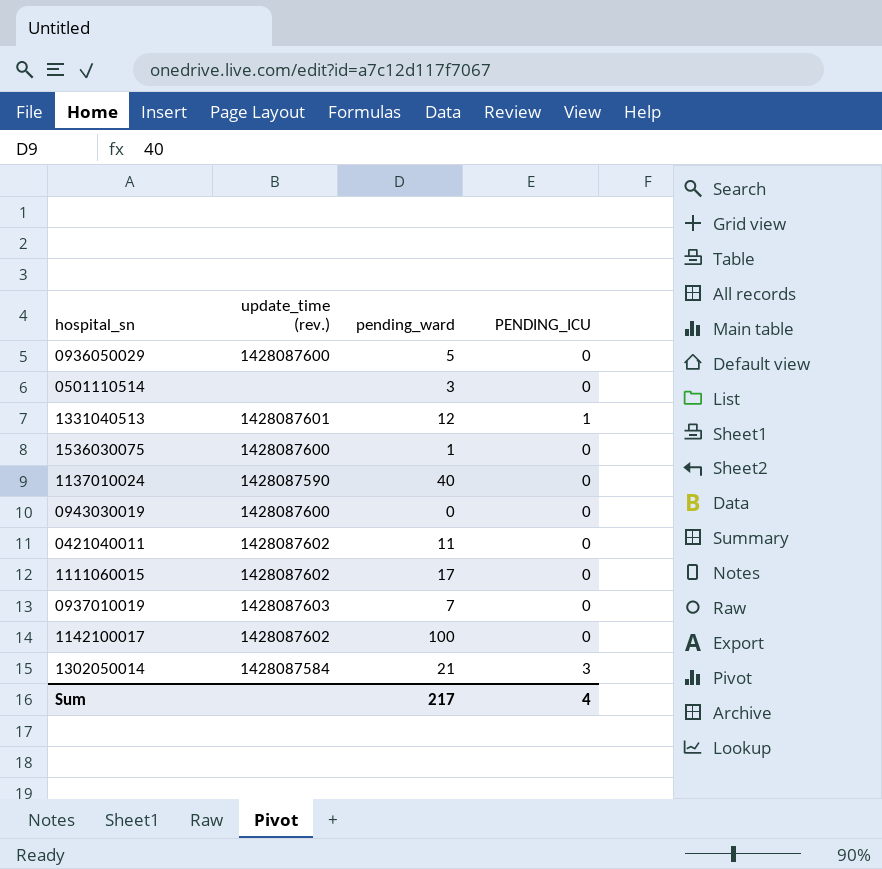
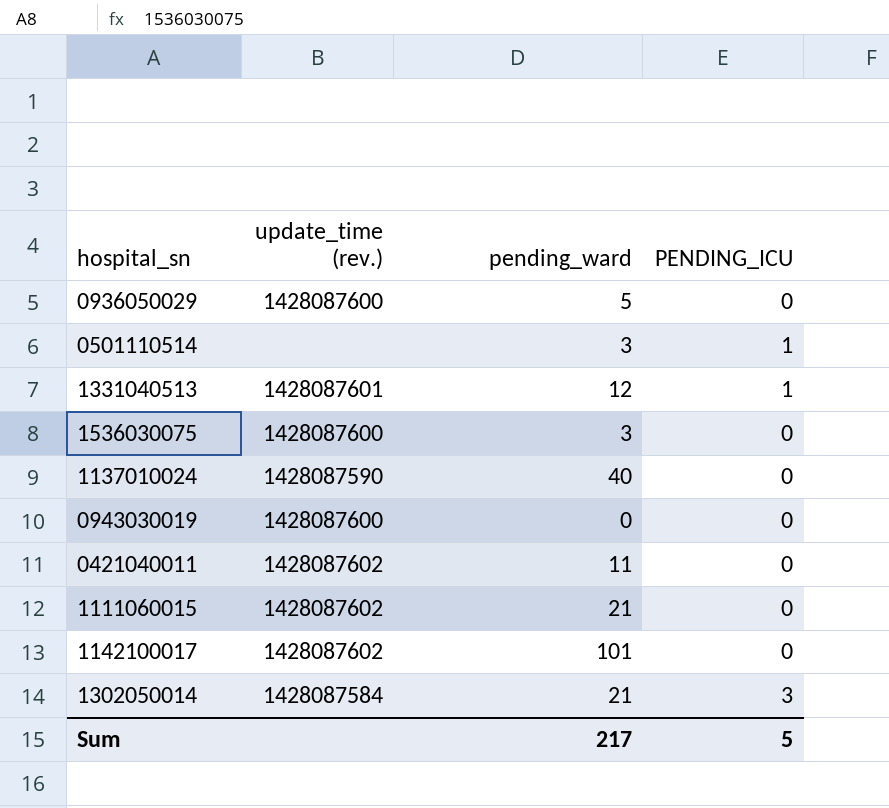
row 0937010019: 1428087603 | 7 | 0 -> none
0501110514 | PENDING_ICU: 0 -> 1
1536030075 | pending_ward: 1 -> 3
1111060015 | pending_ward: 17 -> 21
1142100017 | pending_ward: 100 -> 101
Sum | PENDING_ICU: 4 -> 5

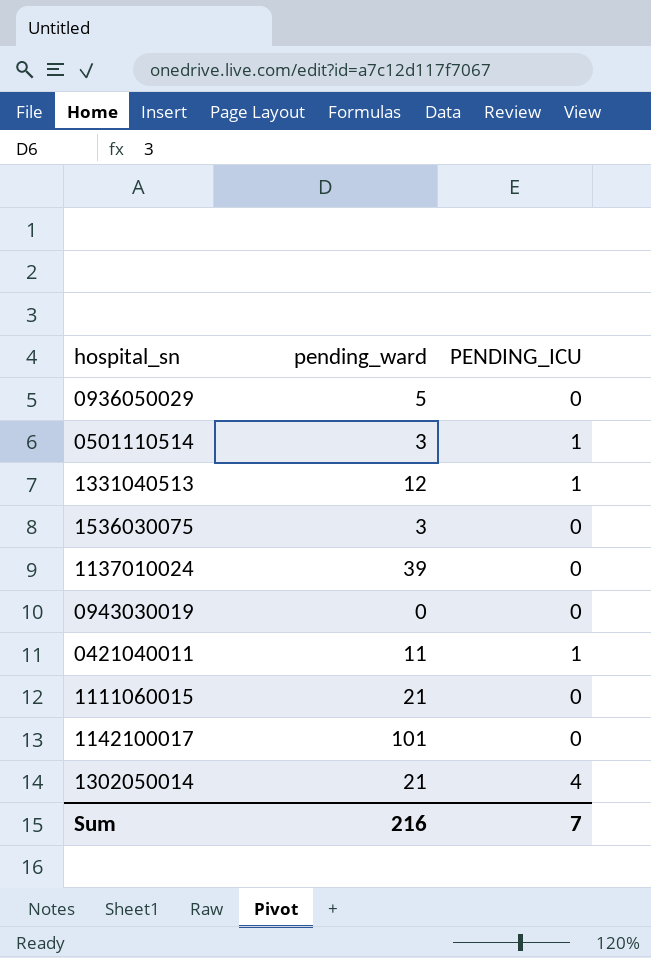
column update_time (rev.) | position: 2 -> none
1137010024 | pending_ward: 40 -> 39
0421040011 | PENDING_ICU: 0 -> 1
1302050014 | PENDING_ICU: 3 -> 4
Sum | pending_ward: 217 -> 216
Sum | PENDING_ICU: 5 -> 7

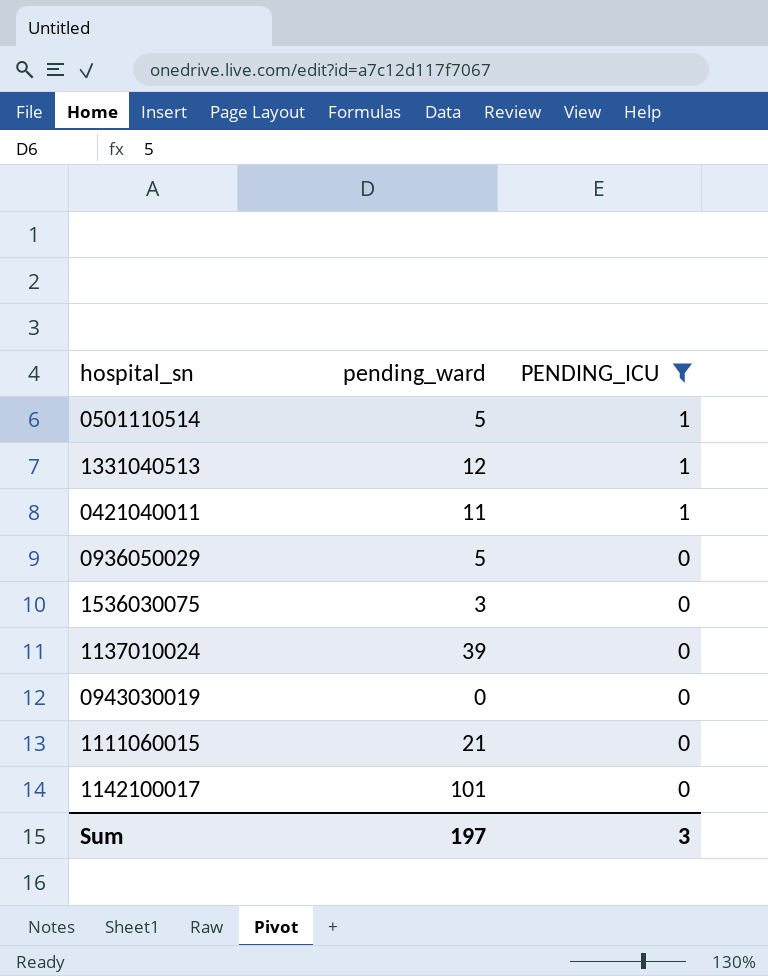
filter: none -> PENDING_ICU != 4
row order: none -> PENDING_ICU descending
0501110514 | pending_ward: 3 -> 5
Sum | pending_ward: 216 -> 197
Sum | PENDING_ICU: 7 -> 3

